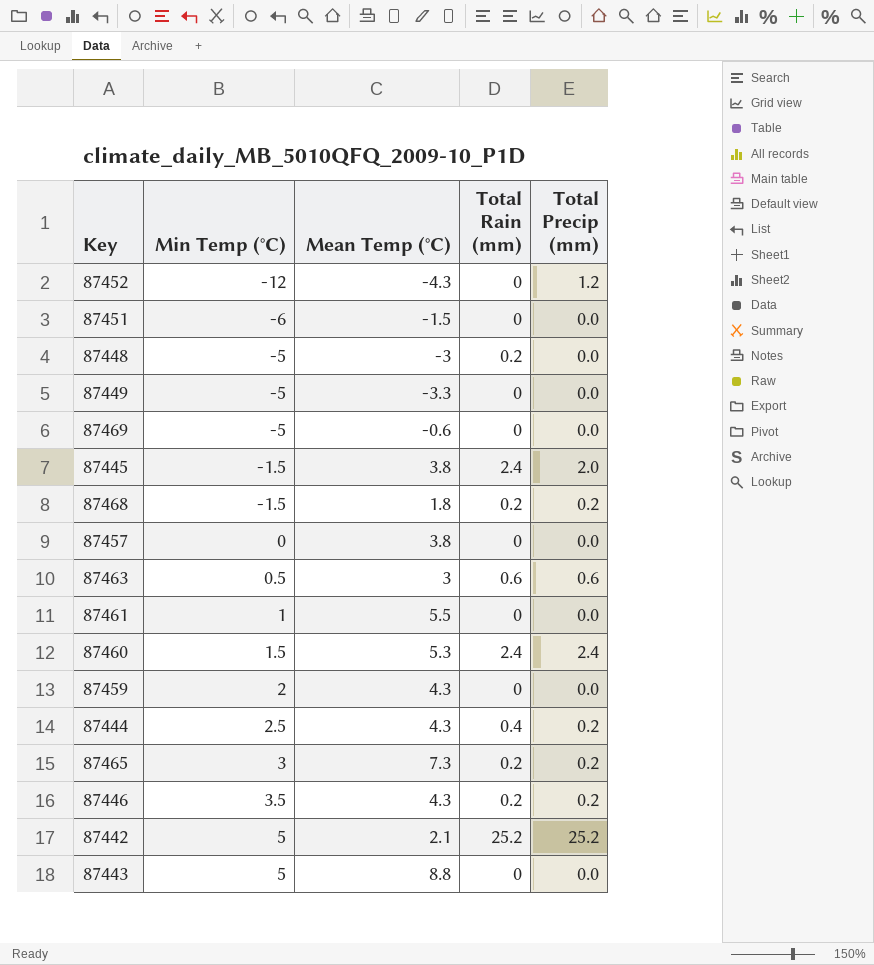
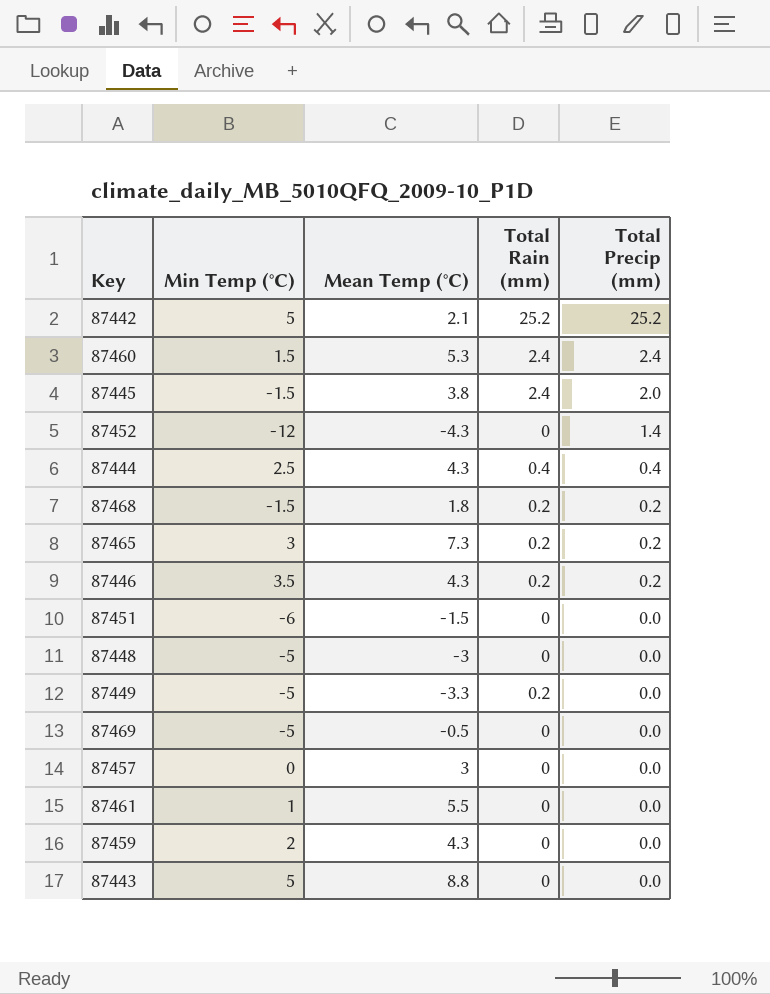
row order: Min Temp (°C) ascending -> Total Precip (mm) descending
row 87463: 0.5 | 3 | 0.6 | 0.6 -> none
87452 | Total Precip (mm): 1.2 -> 1.4
87444 | Total Precip (mm): 0.2 -> 0.4
87448 | Total Rain (mm): 0.2 -> 0
87449 | Total Rain (mm): 0 -> 0.2
87469 | Mean Temp (°C): -0.6 -> -0.5
87457 | Mean Temp (°C): 3.8 -> 3

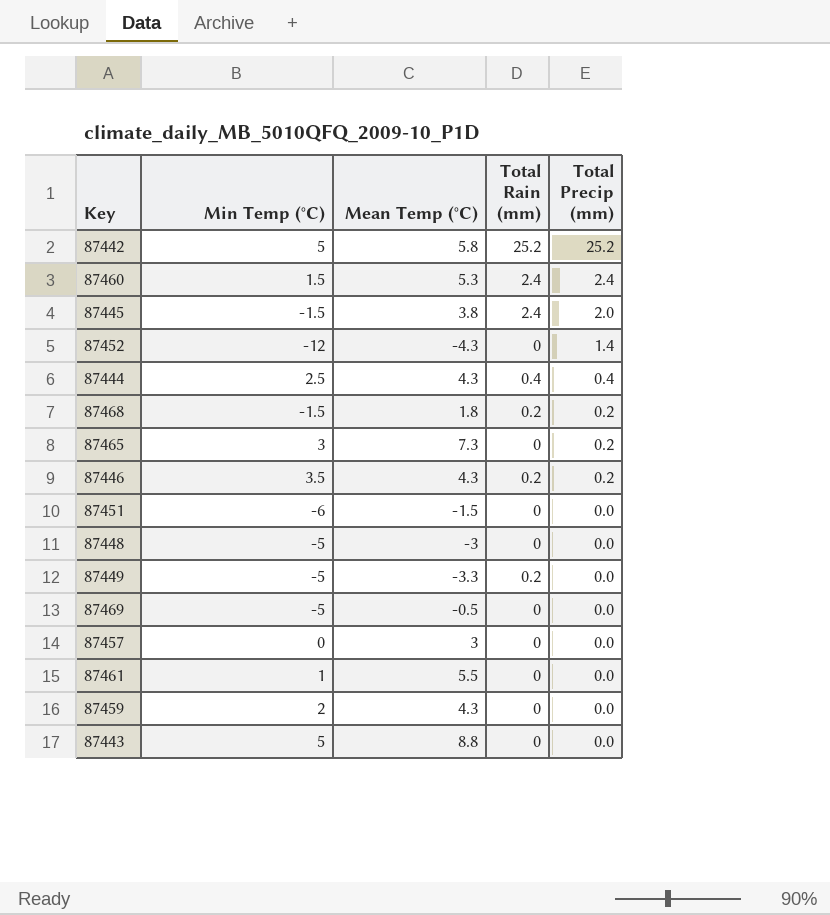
87442 | Mean Temp (°C): 2.1 -> 5.8
87465 | Total Rain (mm): 0.2 -> 0

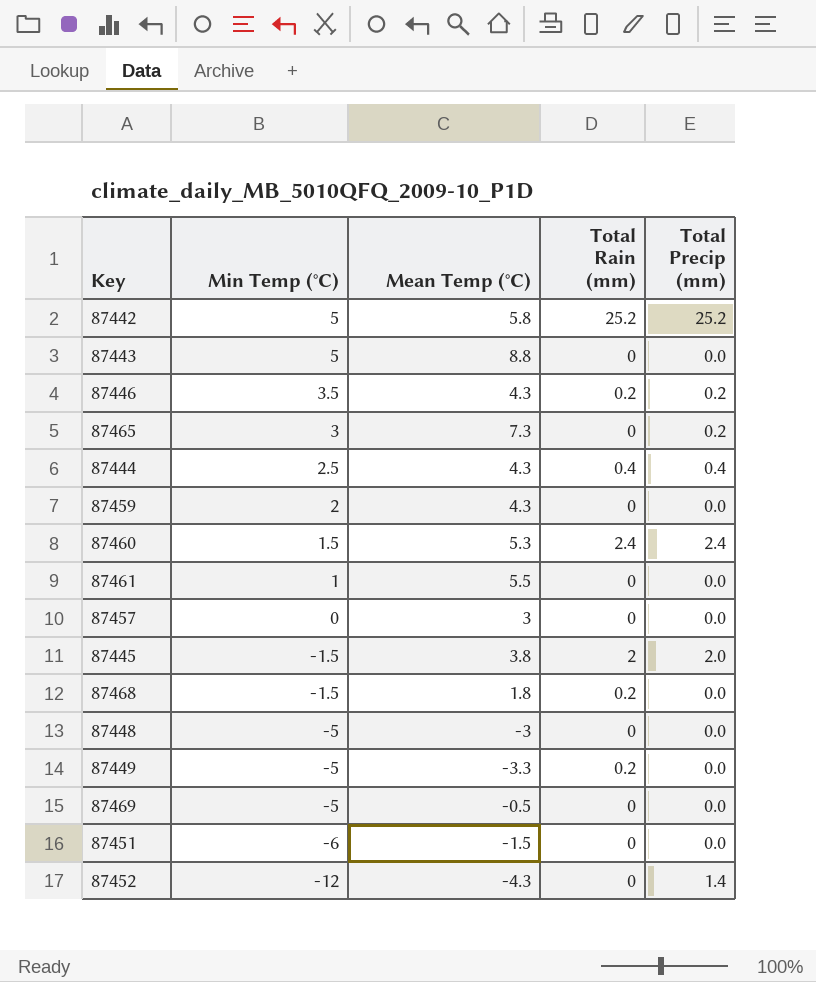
row order: Total Precip (mm) descending -> Min Temp (°C) descending
87445 | Total Rain (mm): 2.4 -> 2
87468 | Total Precip (mm): 0.2 -> 0.0

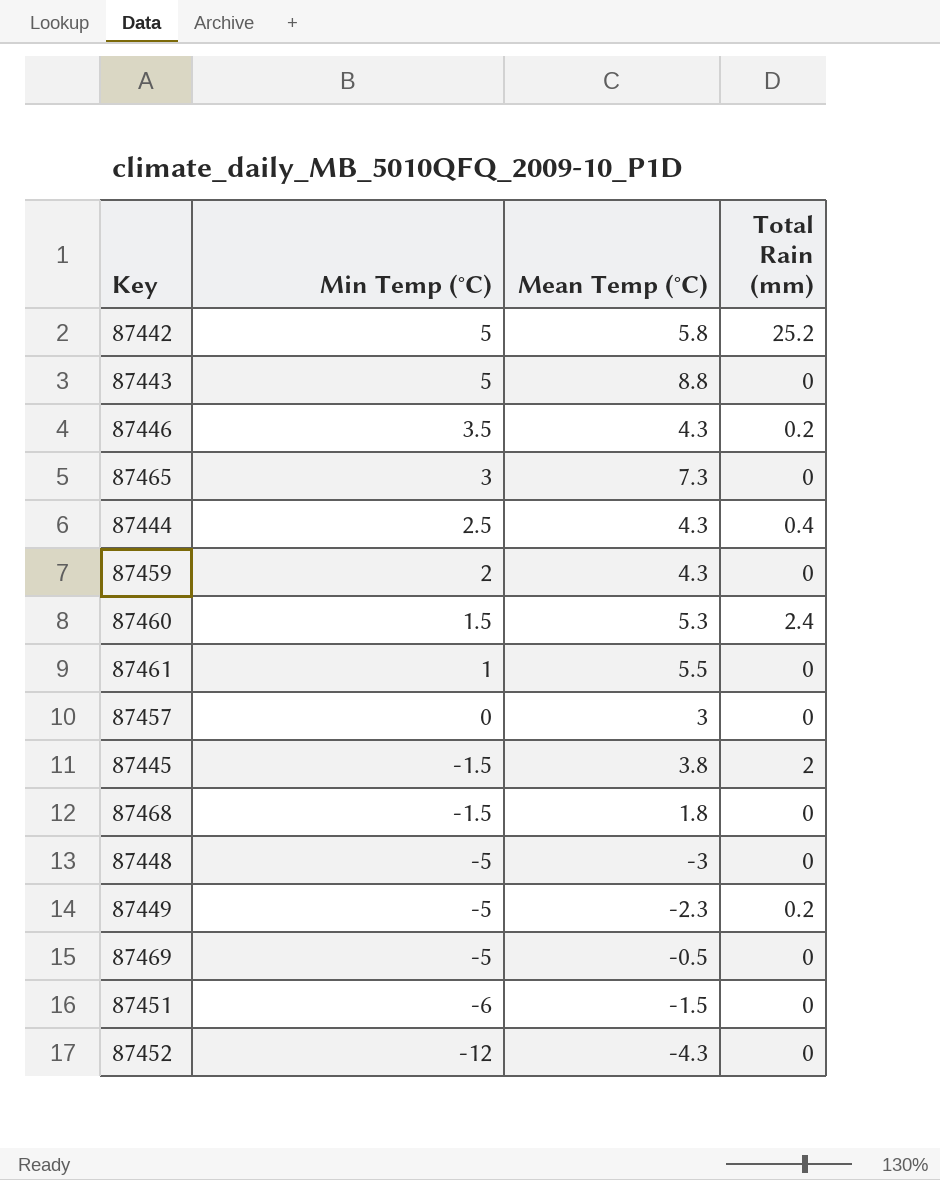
column Total Precip (mm) | position: 5 -> none
87468 | Total Rain (mm): 0.2 -> 0
87449 | Mean Temp (°C): -3.3 -> -2.3

